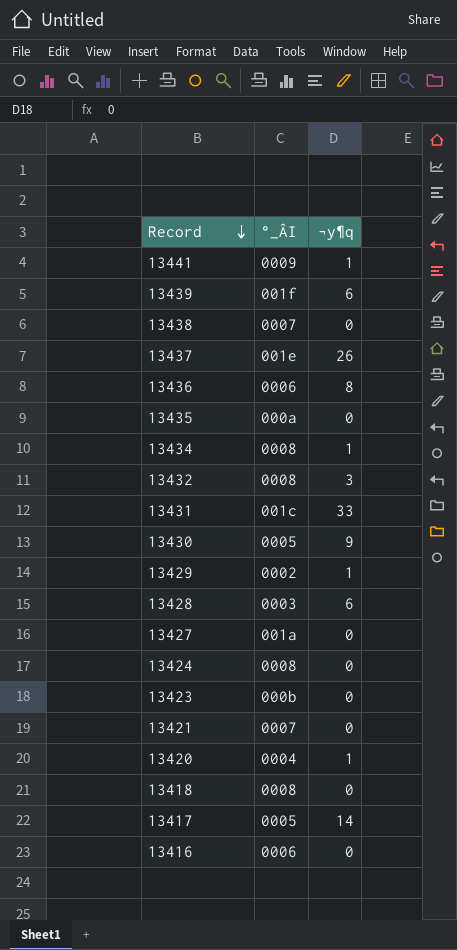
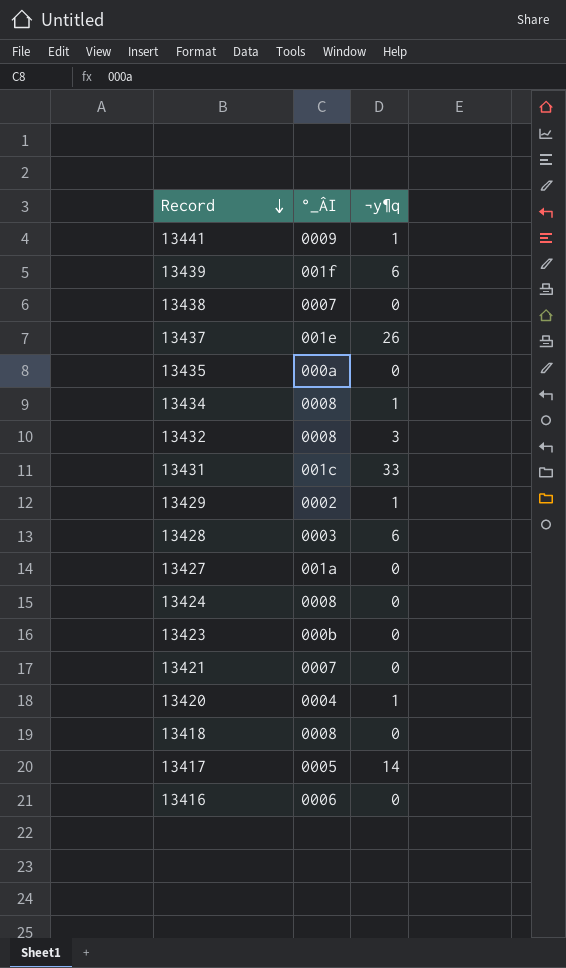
row 13436: 0006 | 8 -> none
row 13430: 0005 | 9 -> none

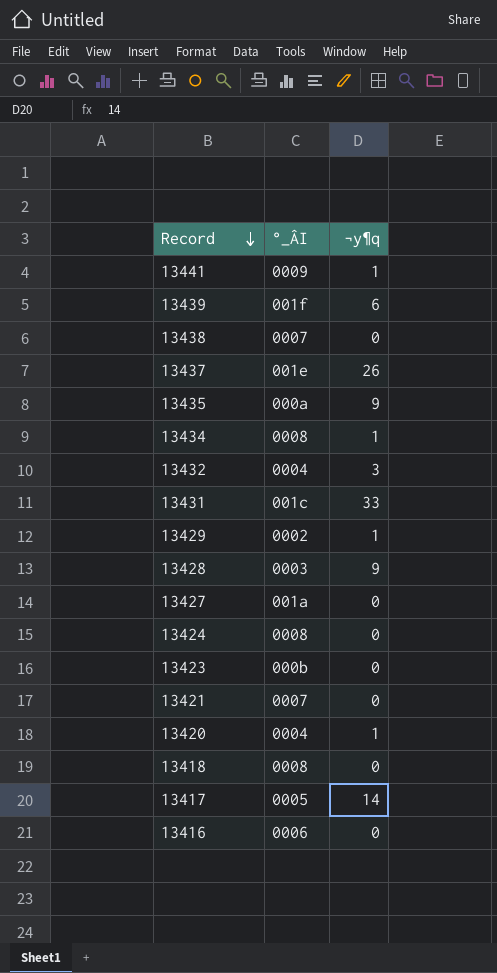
13435 | ¬y¶q: 0 -> 9
13432 | °_ÂI: 0008 -> 0004
13428 | ¬y¶q: 6 -> 9

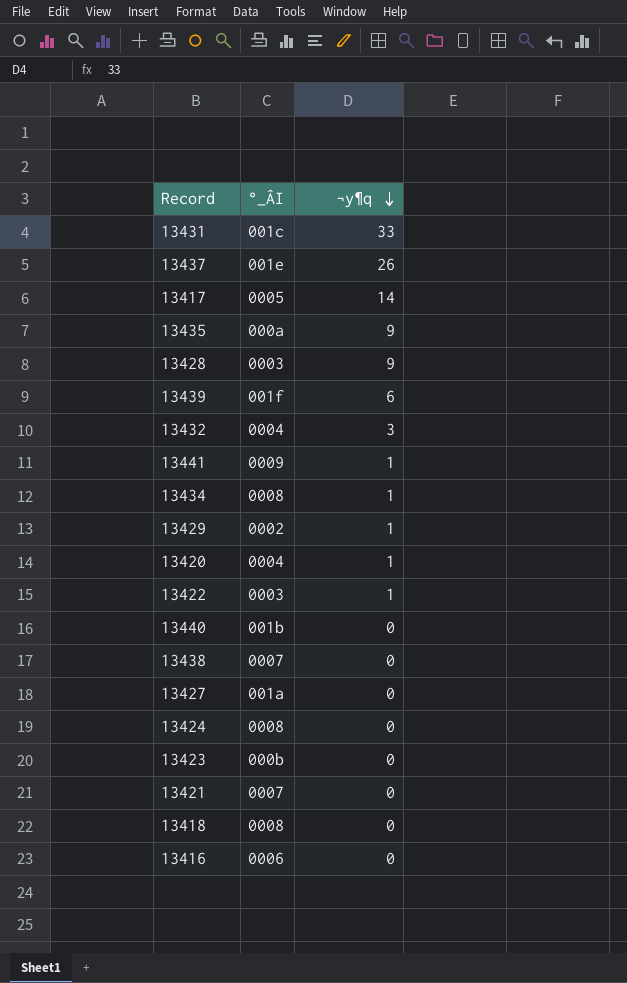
row order: Record descending -> ¬y¶q descending
row 13422: none -> 0003 | 1
row 13440: none -> 001b | 0

